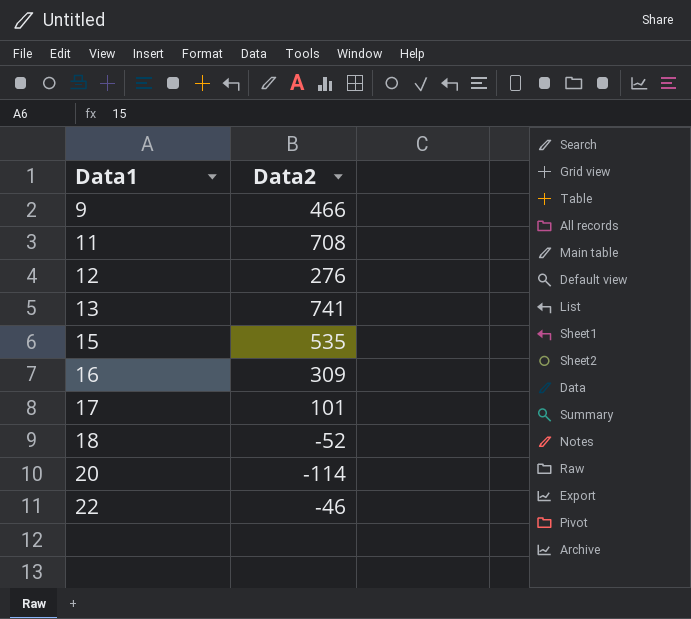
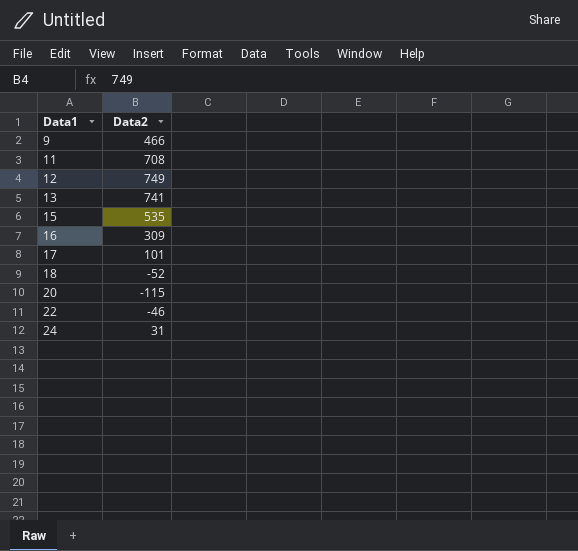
12 | Data2: 276 -> 749
20 | Data2: -114 -> -115
row 24: none -> 31

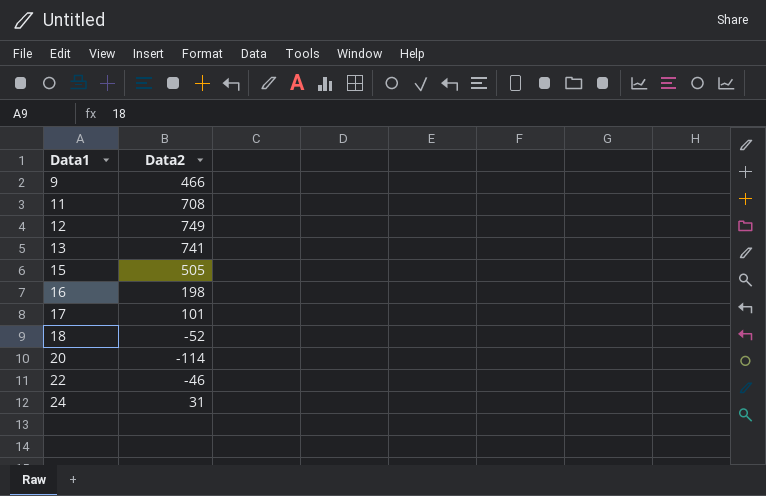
15 | Data2: 535 -> 505
16 | Data2: 309 -> 198
20 | Data2: -115 -> -114

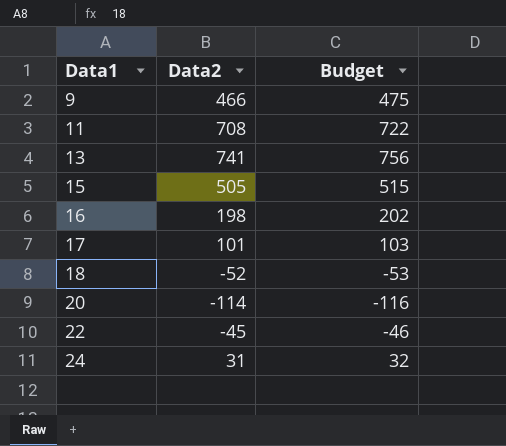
column Budget | formula: none -> [Data2] * 1.02
row 12: 749 -> none
22 | Data2: -46 -> -45

